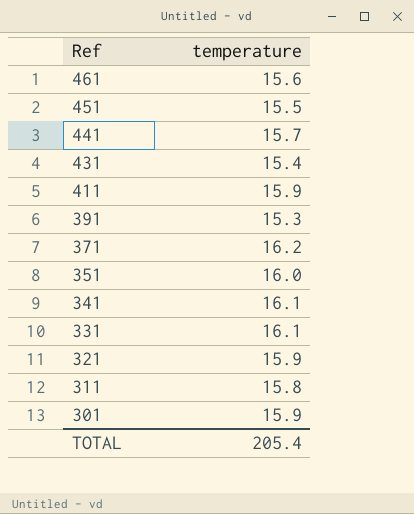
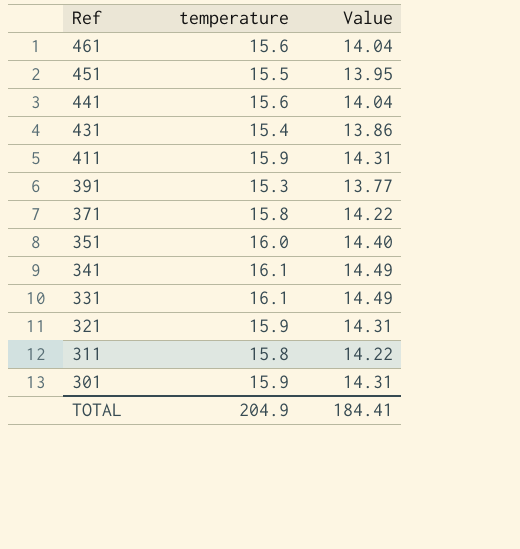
column Value | formula: none -> [temperature] * 0.9
441 | temperature: 15.7 -> 15.6
371 | temperature: 16.2 -> 15.8
TOTAL | temperature: 205.4 -> 204.9

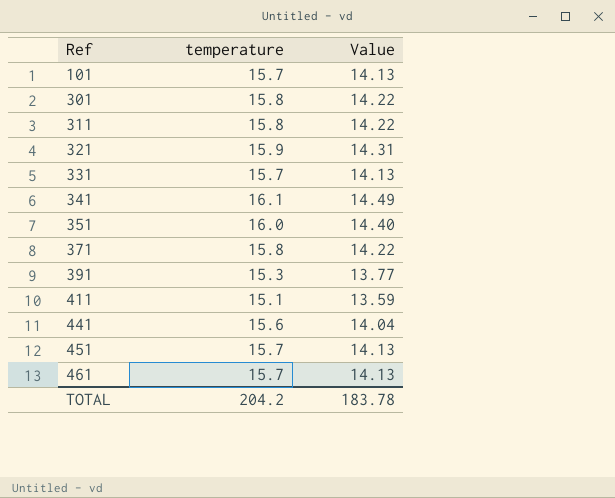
row order: Ref descending -> Ref ascending
row 431: 15.4 | 13.86 -> none
row 101: none -> 15.7 | 14.13
301 | temperature: 15.9 -> 15.8
301 | Value: 14.31 -> 14.22
331 | temperature: 16.1 -> 15.7
331 | Value: 14.49 -> 14.13
411 | temperature: 15.9 -> 15.1
411 | Value: 14.31 -> 13.59
451 | temperature: 15.5 -> 15.7
451 | Value: 13.95 -> 14.13
461 | temperature: 15.6 -> 15.7
461 | Value: 14.04 -> 14.13
TOTAL | temperature: 204.9 -> 204.2
TOTAL | Value: 184.41 -> 183.78

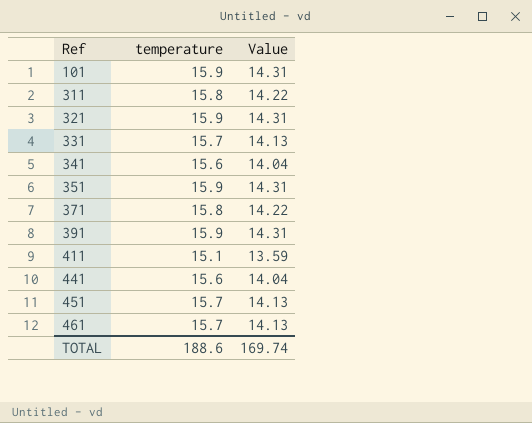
row 301: 15.8 | 14.22 -> none
101 | temperature: 15.7 -> 15.9
101 | Value: 14.13 -> 14.31
341 | temperature: 16.1 -> 15.6
341 | Value: 14.49 -> 14.04
351 | temperature: 16.0 -> 15.9
351 | Value: 14.40 -> 14.31
391 | temperature: 15.3 -> 15.9
391 | Value: 13.77 -> 14.31
TOTAL | temperature: 204.2 -> 188.6
TOTAL | Value: 183.78 -> 169.74

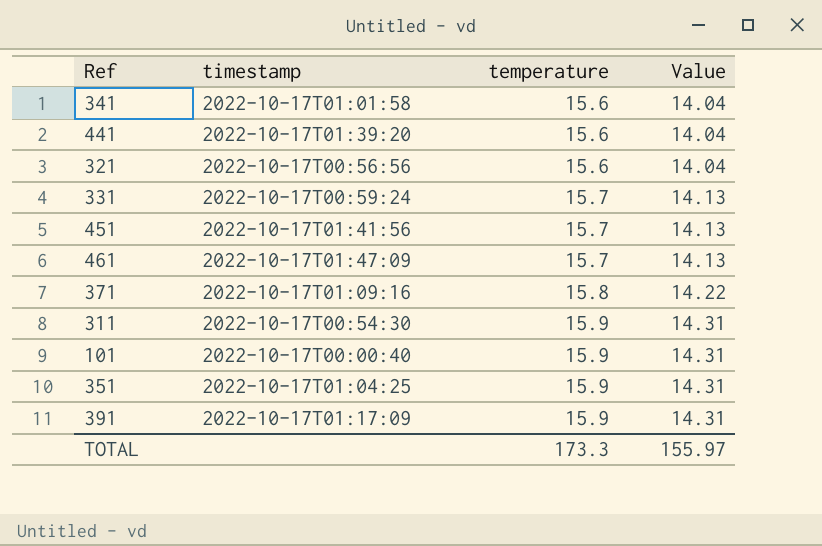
row order: Ref ascending -> temperature ascending
column timestamp | position: none -> 2
row 411: 15.1 | 13.59 -> none
321 | temperature: 15.9 -> 15.6
321 | Value: 14.31 -> 14.04
311 | temperature: 15.8 -> 15.9
311 | Value: 14.22 -> 14.31
TOTAL | temperature: 188.6 -> 173.3
TOTAL | Value: 169.74 -> 155.97

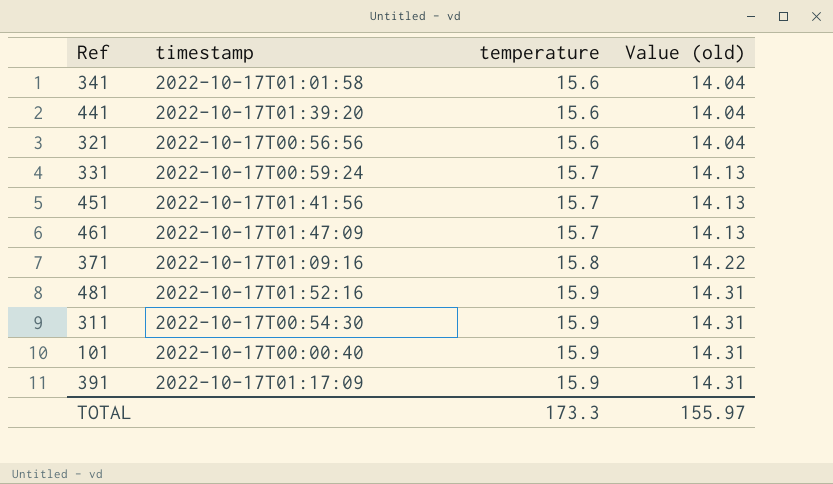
column name: Value -> Value (old)
row 351: 2022-10-17T01:04:25 | 15.9 | 14.31 -> none
row 481: none -> 2022-10-17T01:52:16 | 15.9 | 14.31

